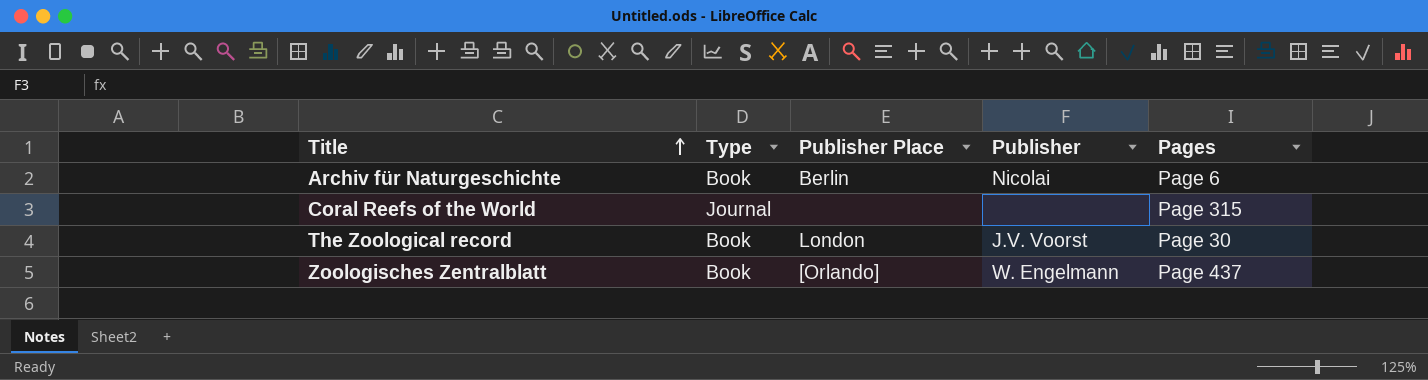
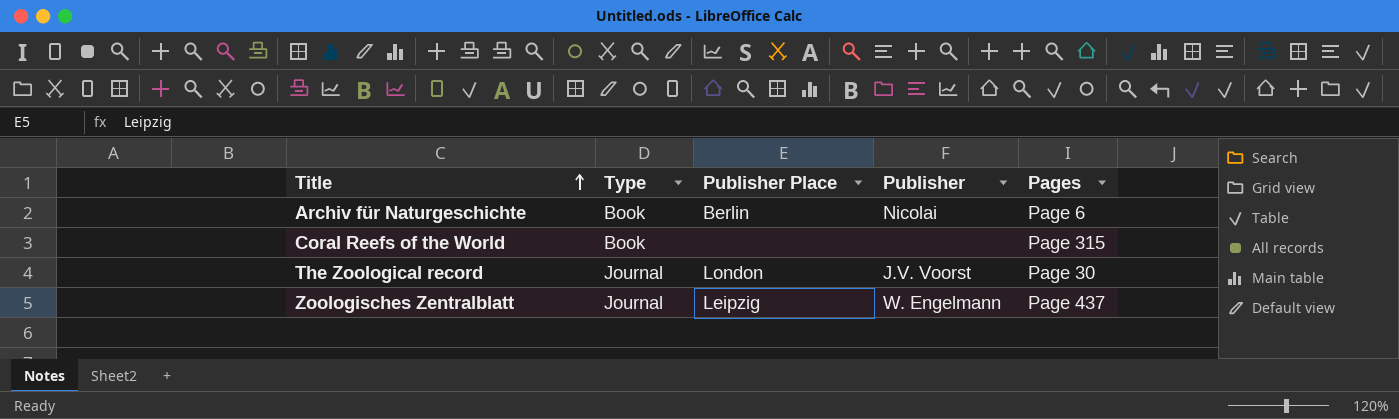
Coral Reefs of the World | Type: Journal -> Book
The Zoological record | Type: Book -> Journal
Zoologisches Zentralblatt | Type: Book -> Journal
Zoologisches Zentralblatt | Publisher Place: [Orlando] -> Leipzig

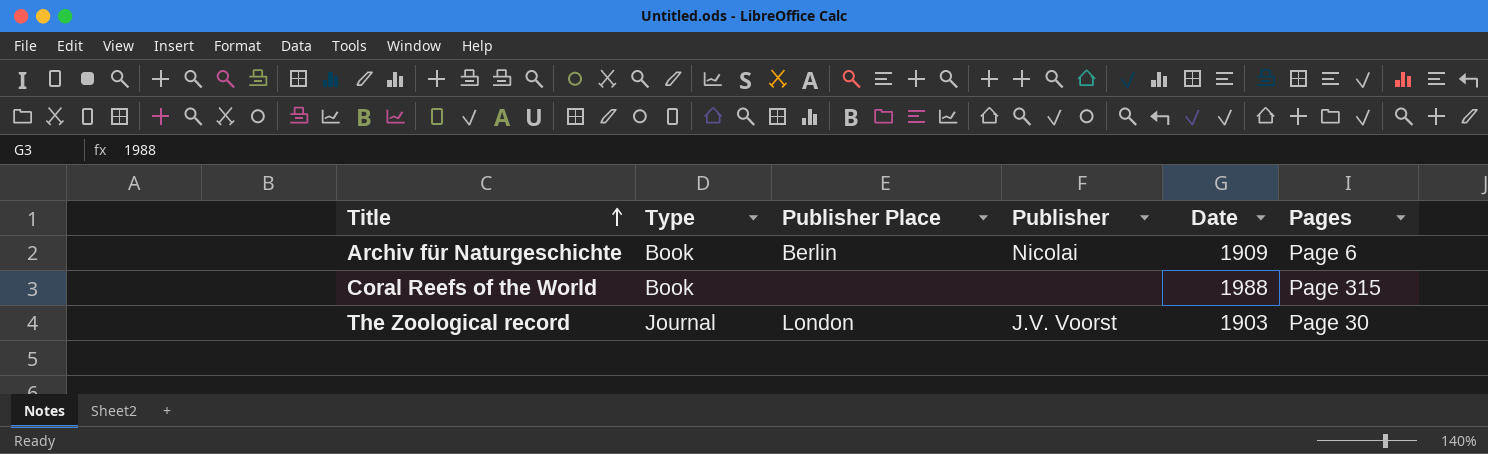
column Date | position: none -> 5
row Zoologisches Zentralblatt: Journal | Leipzig | W. Engelmann | Page 437 -> none

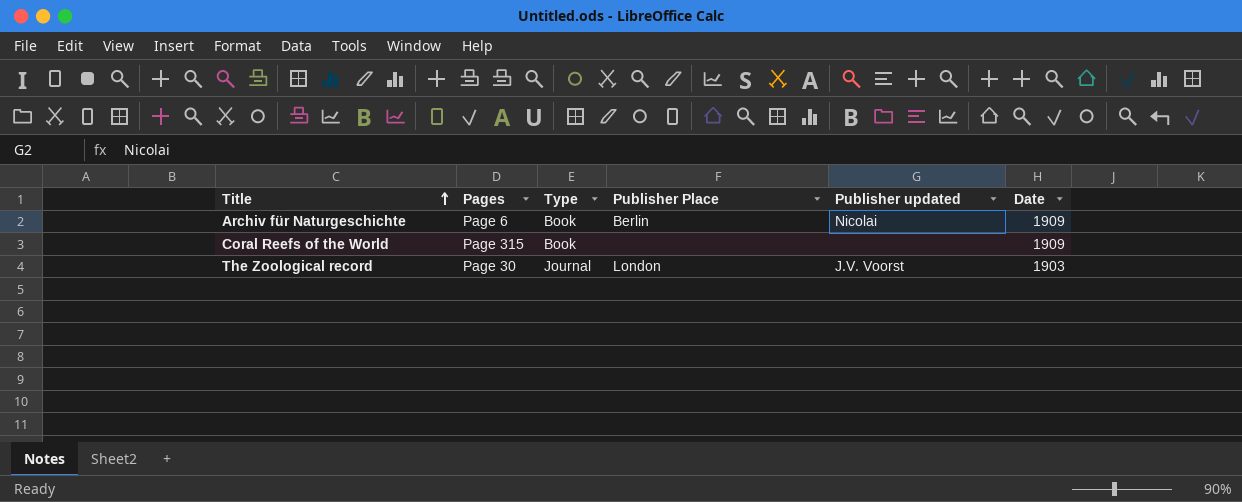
column Pages | position: 6 -> 2
column name: Publisher -> Publisher updated
Coral Reefs of the World | Date: 1988 -> 1909

